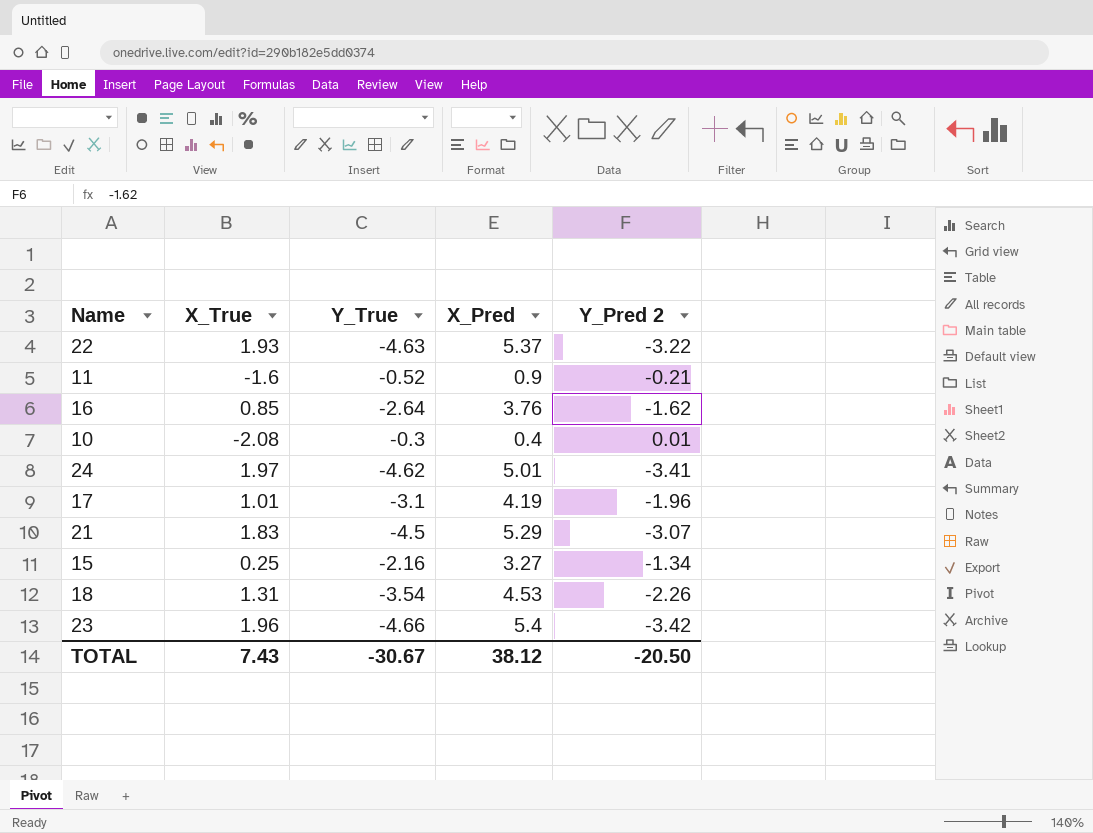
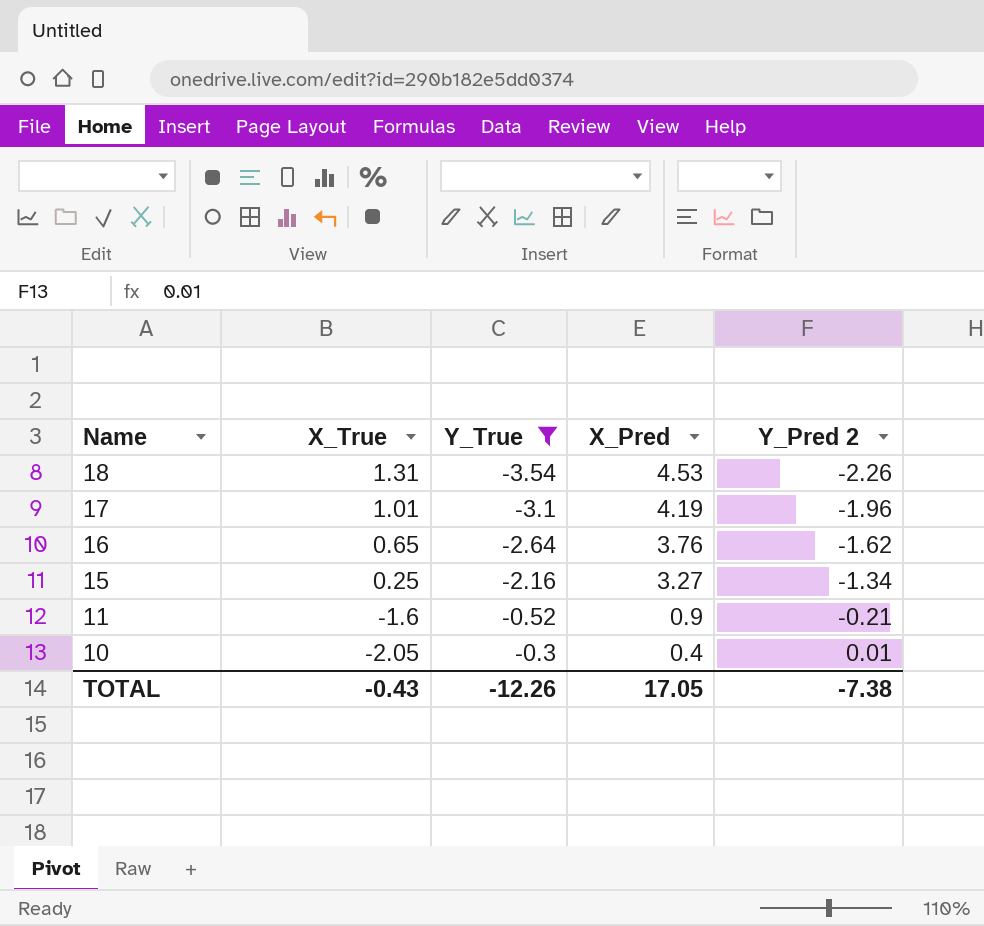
filter: none -> Y_True >= -3.54
row order: none -> Name descending
16 | X_True: 0.85 -> 0.65
10 | X_True: -2.08 -> -2.05
TOTAL | X_True: 7.43 -> -0.43
TOTAL | Y_True: -30.67 -> -12.26
TOTAL | X_Pred: 38.12 -> 17.05
TOTAL | Y_Pred 2: -20.50 -> -7.38

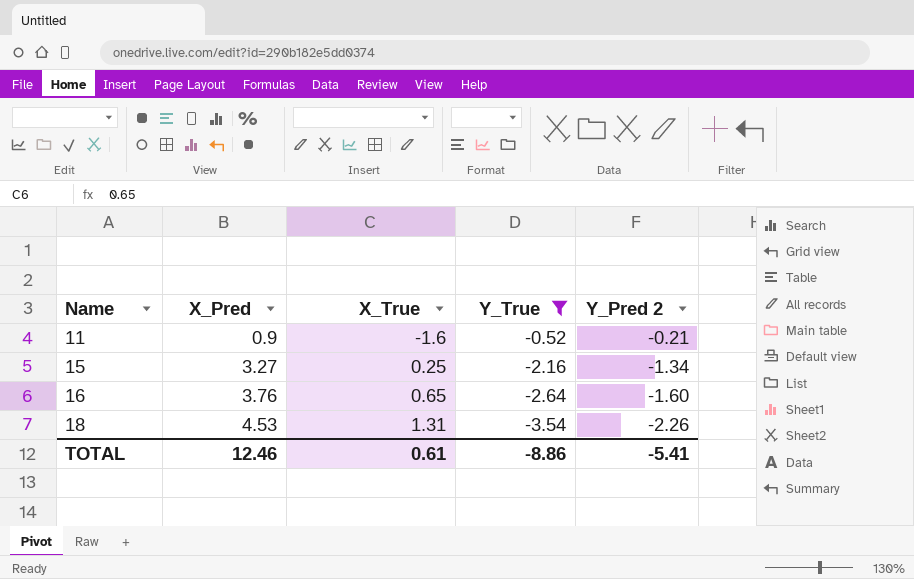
row order: Name descending -> Name ascending
column X_Pred | position: 4 -> 2
row 17: 1.01 | -3.1 | 4.19 | -1.96 -> none
row 10: -2.05 | -0.3 | 0.4 | 0.01 -> none
16 | Y_Pred 2: -1.62 -> -1.60
TOTAL | X_Pred: 17.05 -> 12.46
TOTAL | X_True: -0.43 -> 0.61
TOTAL | Y_True: -12.26 -> -8.86
TOTAL | Y_Pred 2: -7.38 -> -5.41

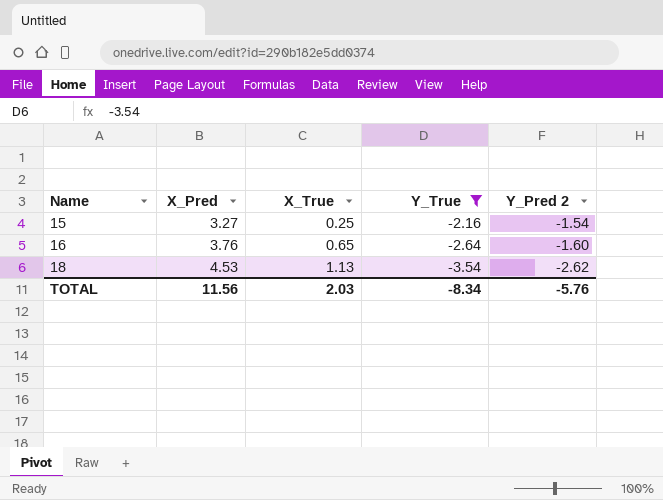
row 11: 0.9 | -1.6 | -0.52 | -0.21 -> none
15 | Y_Pred 2: -1.34 -> -1.54
18 | X_True: 1.31 -> 1.13
18 | Y_Pred 2: -2.26 -> -2.62
TOTAL | X_Pred: 12.46 -> 11.56
TOTAL | X_True: 0.61 -> 2.03
TOTAL | Y_True: -8.86 -> -8.34
TOTAL | Y_Pred 2: -5.41 -> -5.76

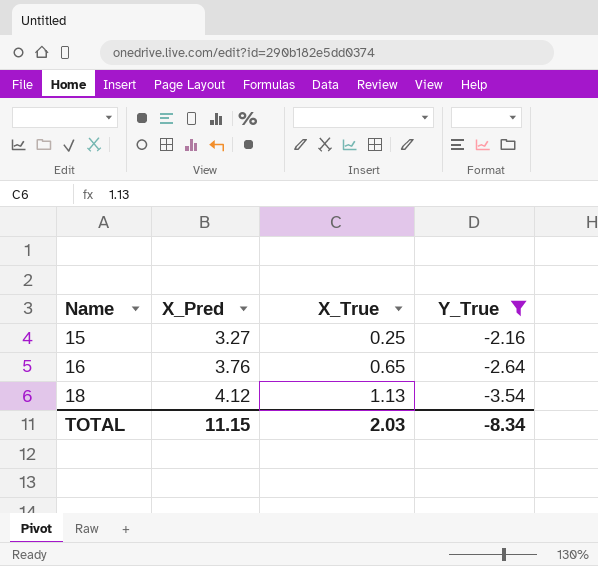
column Y_Pred 2 | position: 5 -> none
18 | X_Pred: 4.53 -> 4.12
TOTAL | X_Pred: 11.56 -> 11.15

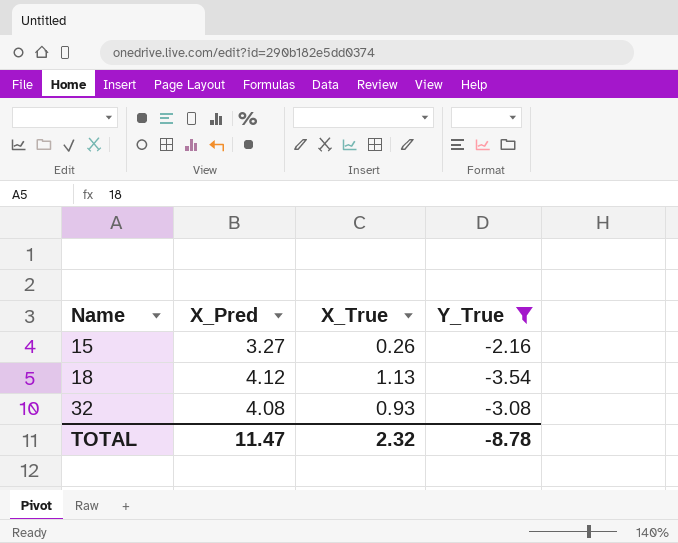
row 16: 3.76 | 0.65 | -2.64 -> none
15 | X_True: 0.25 -> 0.26
row 32: none -> 4.08 | 0.93 | -3.08
TOTAL | X_Pred: 11.15 -> 11.47
TOTAL | X_True: 2.03 -> 2.32
TOTAL | Y_True: -8.34 -> -8.78

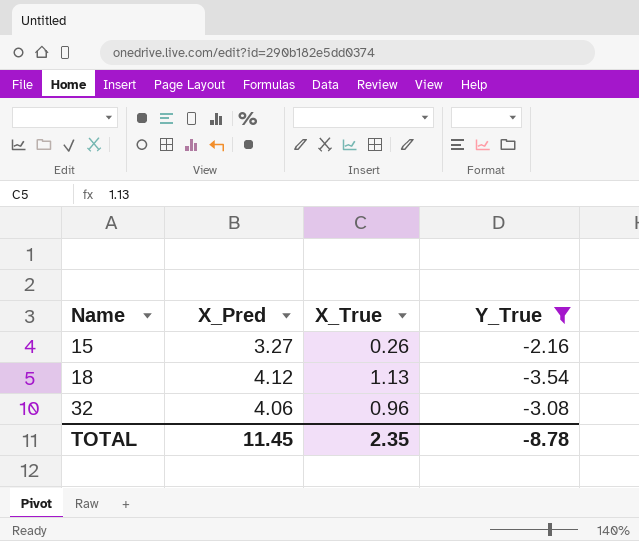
32 | X_Pred: 4.08 -> 4.06
32 | X_True: 0.93 -> 0.96
TOTAL | X_Pred: 11.47 -> 11.45
TOTAL | X_True: 2.32 -> 2.35

